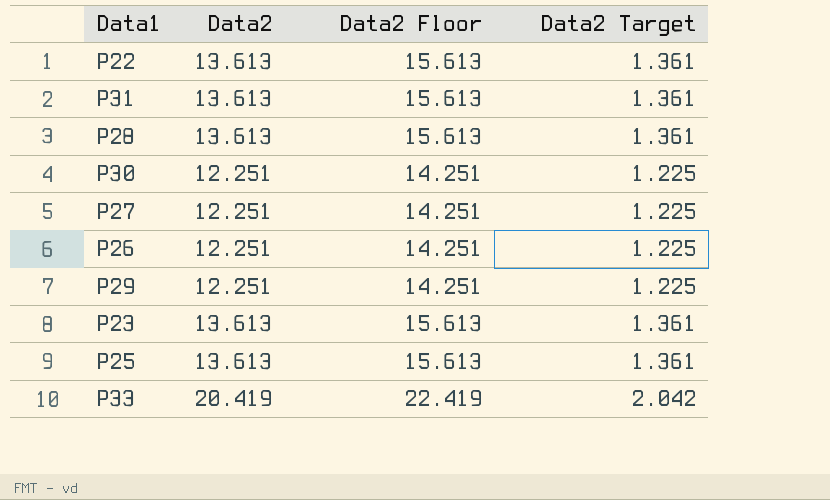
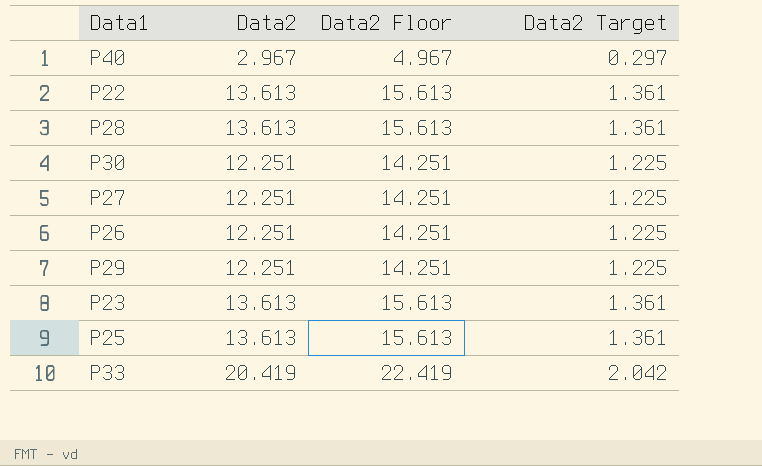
row P31: 13.613 | 15.613 | 1.361 -> none
row P40: none -> 2.967 | 4.967 | 0.297

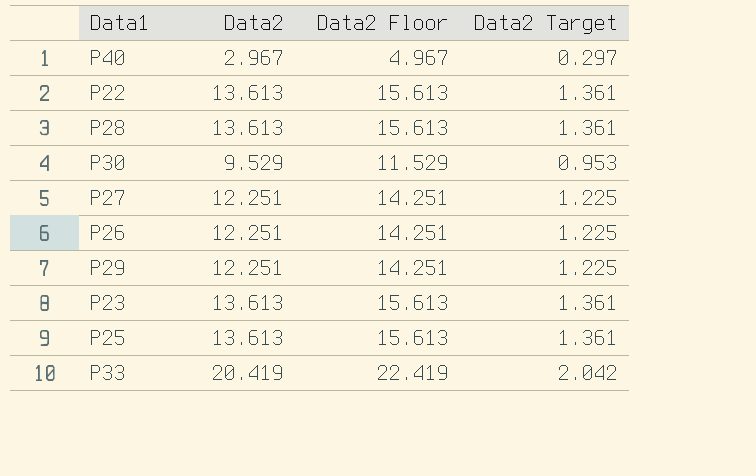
P30 | Data2: 12.251 -> 9.529
P30 | Data2 Floor: 14.251 -> 11.529
P30 | Data2 Target: 1.225 -> 0.953

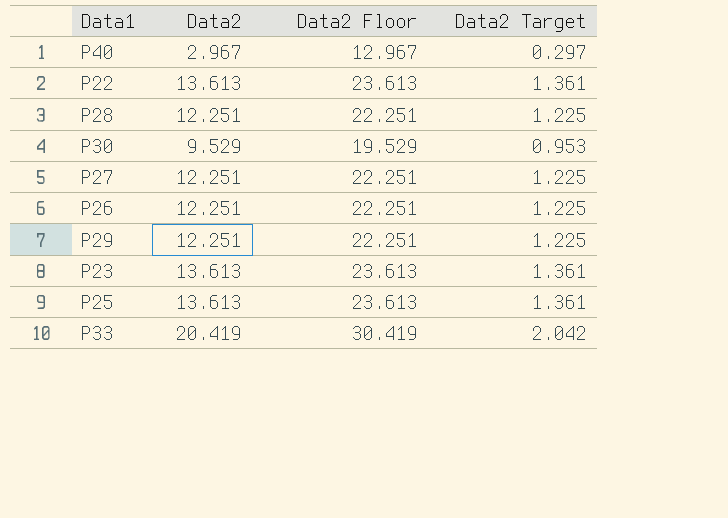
column Data2 Floor | formula: [Data2] + 2 -> [Data2] + 10
P28 | Data2: 13.613 -> 12.251
P28 | Data2 Target: 1.361 -> 1.225

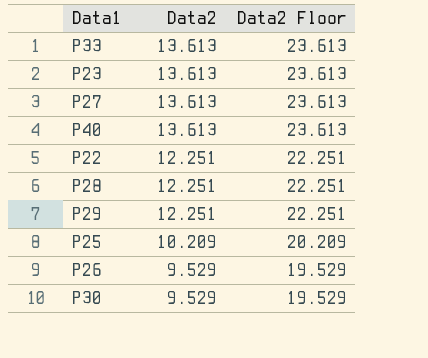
row order: none -> Data2 descending
column Data2 Target | formula: [Data2] * 0.1 -> none
P33 | Data2: 20.419 -> 13.613
P33 | Data2 Floor: 30.419 -> 23.613
P27 | Data2: 12.251 -> 13.613
P27 | Data2 Floor: 22.251 -> 23.613
P40 | Data2: 2.967 -> 13.613
P40 | Data2 Floor: 12.967 -> 23.613
P22 | Data2: 13.613 -> 12.251
P22 | Data2 Floor: 23.613 -> 22.251
P25 | Data2: 13.613 -> 10.209
P25 | Data2 Floor: 23.613 -> 20.209
P26 | Data2: 12.251 -> 9.529
P26 | Data2 Floor: 22.251 -> 19.529

